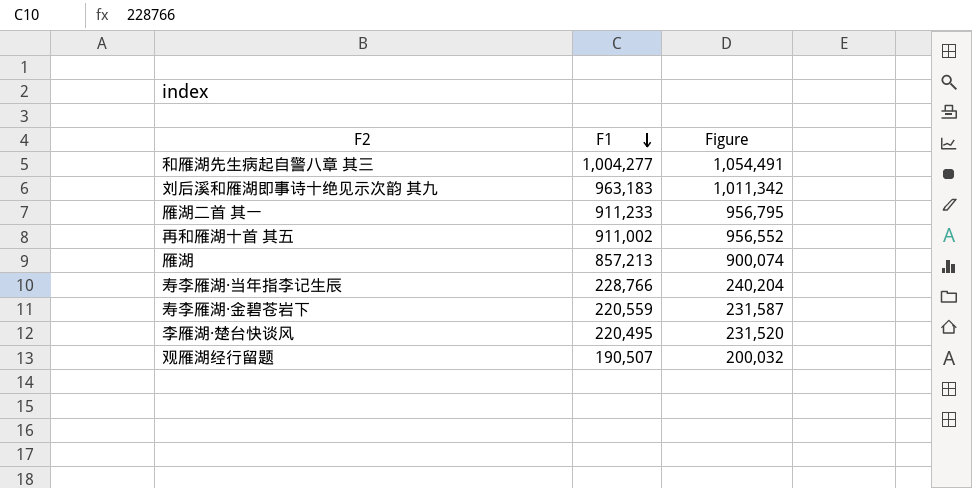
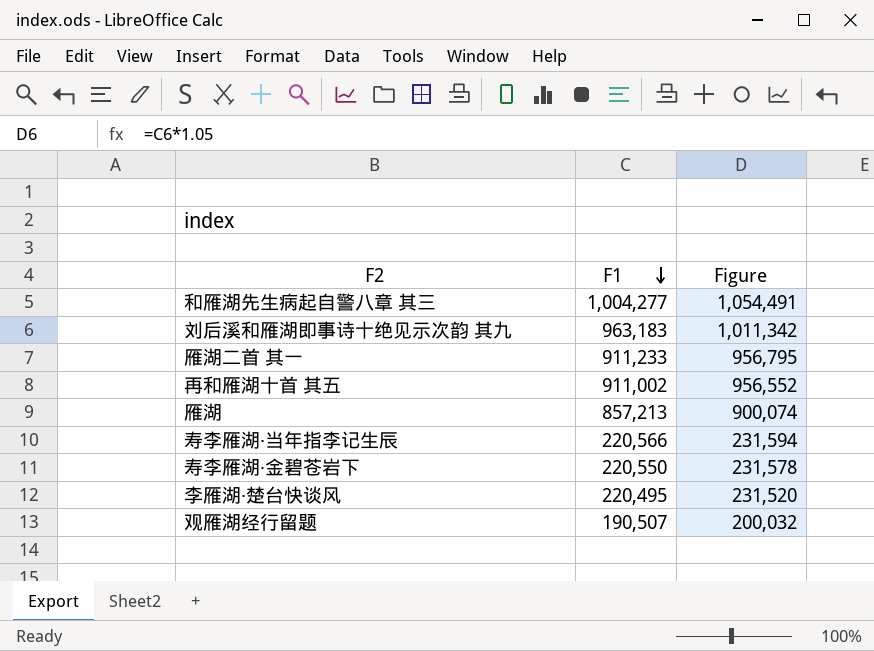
寿李雁湖·当年指李记生辰 | F1: 228,766 -> 220,566
寿李雁湖·当年指李记生辰 | Figure: 240,204 -> 231,594
寿李雁湖·金碧苍岩下 | F1: 220,559 -> 220,550
寿李雁湖·金碧苍岩下 | Figure: 231,587 -> 231,578

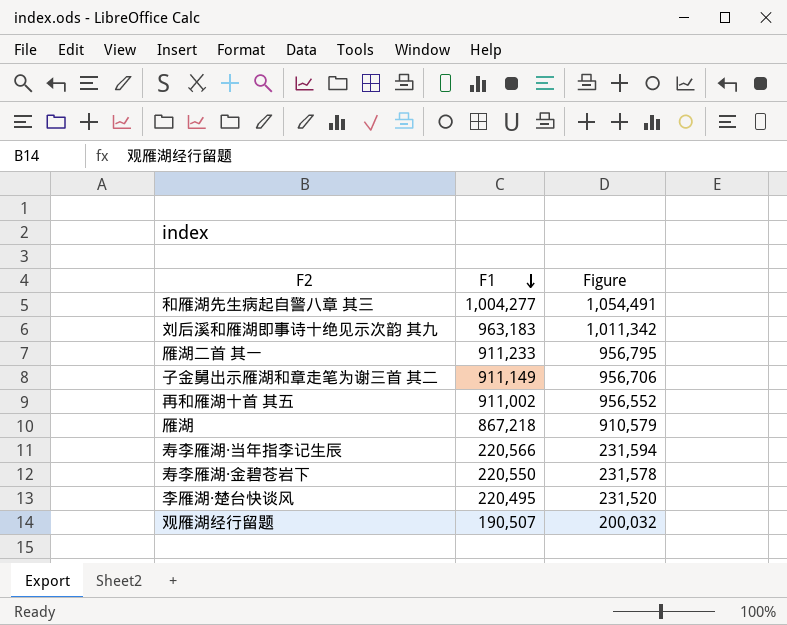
row 子金舅出示雁湖和章走笔为谢三首 其二: none -> 911,149 | 956,706
雁湖 | F1: 857,213 -> 867,218
雁湖 | Figure: 900,074 -> 910,579

